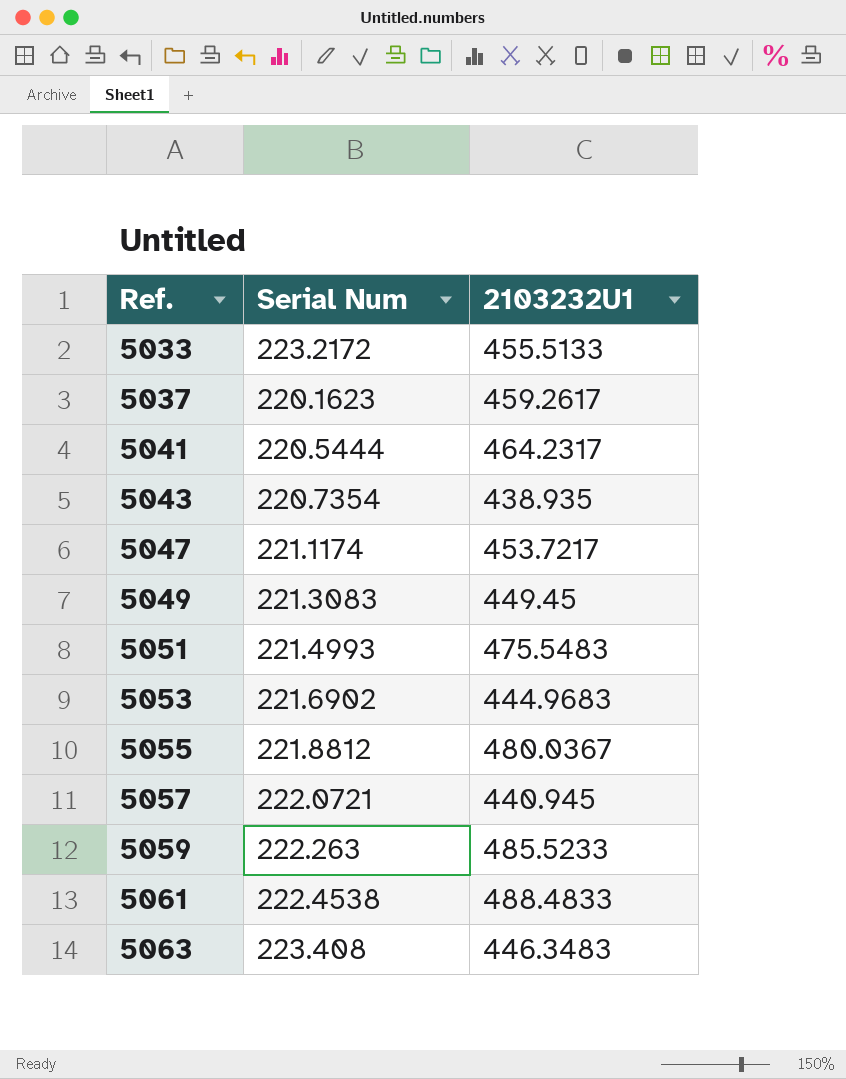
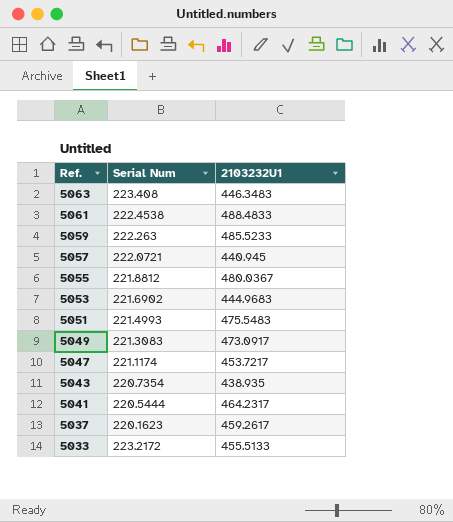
row order: Ref. ascending -> Ref. descending
5049 | 2103232U1: 449.45 -> 473.0917

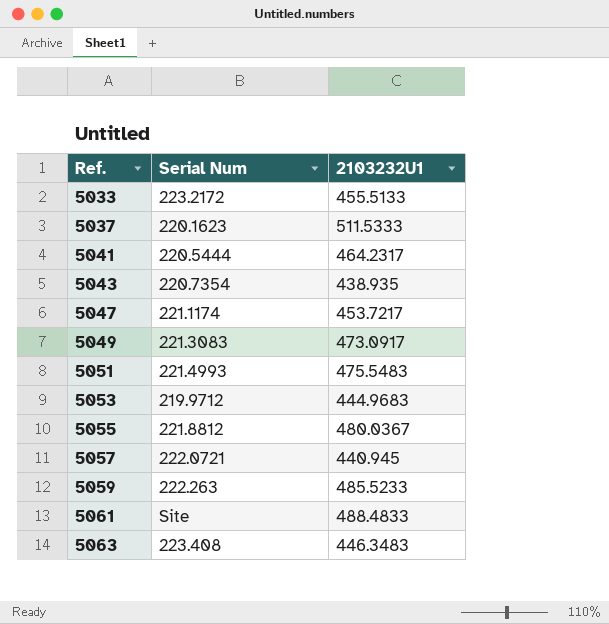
row order: Ref. descending -> Ref. ascending
5037 | 2103232U1: 459.2617 -> 511.5333
5053 | Serial Num: 221.6902 -> 219.9712
5061 | Serial Num: 222.4538 -> Site

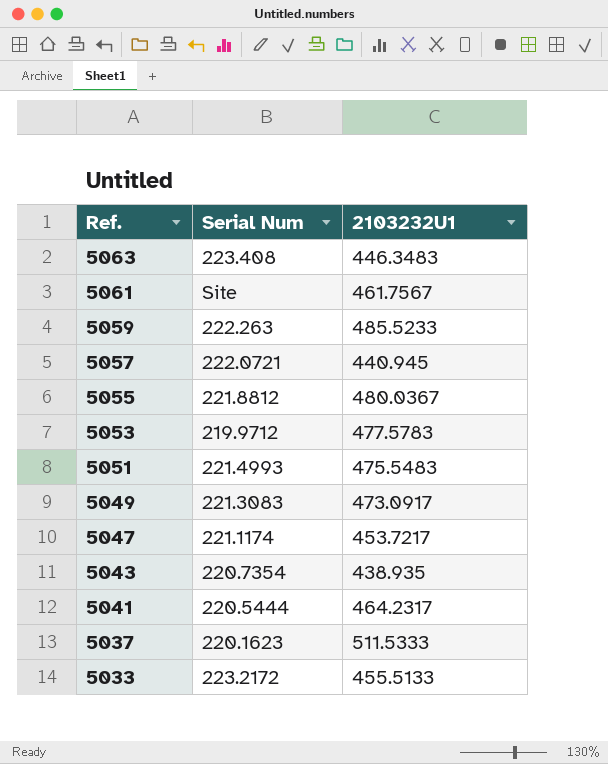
row order: Ref. ascending -> Ref. descending
5061 | 2103232U1: 488.4833 -> 461.7567
5053 | 2103232U1: 444.9683 -> 477.5783

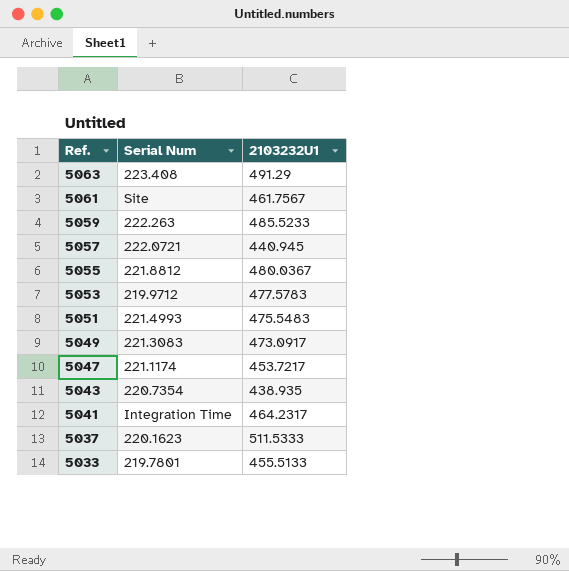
5063 | 2103232U1: 446.3483 -> 491.29
5041 | Serial Num: 220.5444 -> Integration Time
5033 | Serial Num: 223.2172 -> 219.7801

